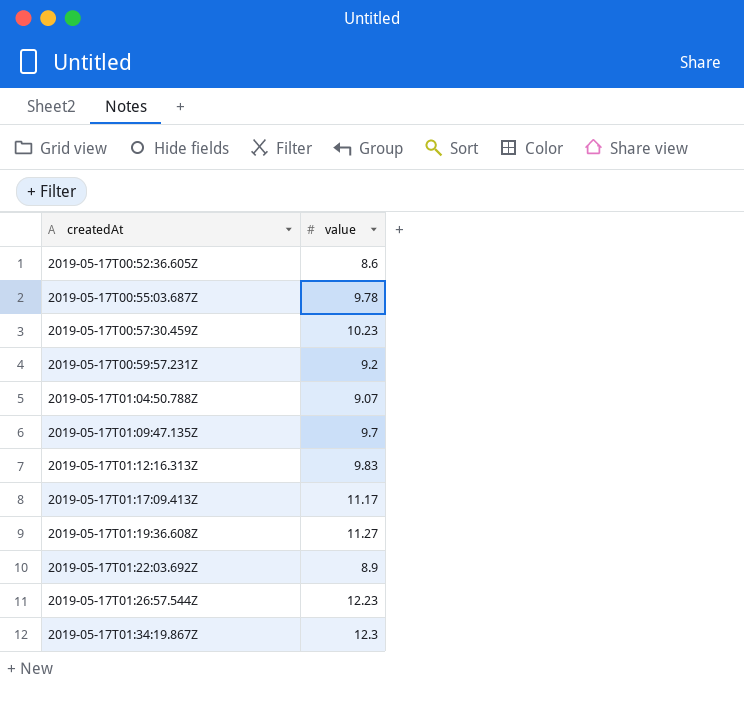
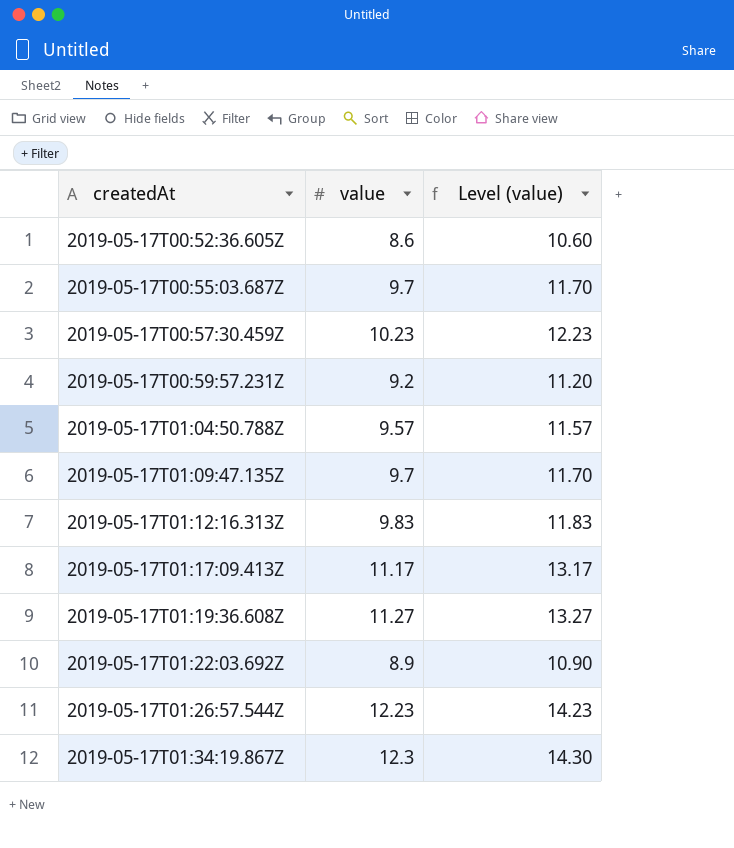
column Level (value) | formula: none -> [value] + 2
2019-05-17T00:55:03.687Z | value: 9.78 -> 9.7
2019-05-17T01:04:50.788Z | value: 9.07 -> 9.57

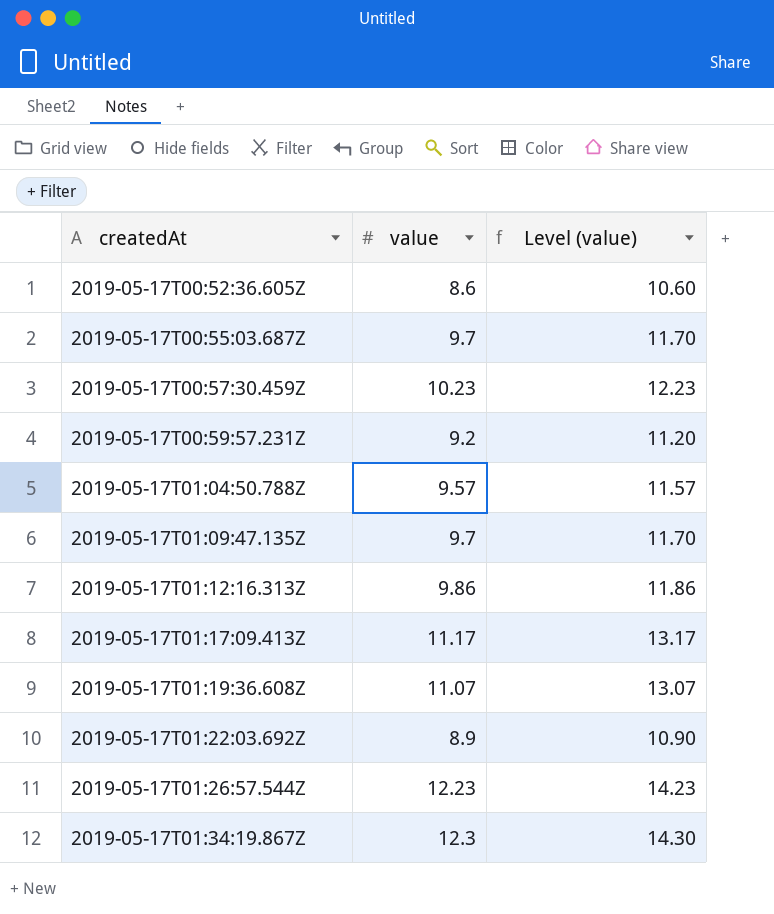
2019-05-17T01:12:16.313Z | value: 9.83 -> 9.86
2019-05-17T01:12:16.313Z | Level (value): 11.83 -> 11.86
2019-05-17T01:19:36.608Z | value: 11.27 -> 11.07
2019-05-17T01:19:36.608Z | Level (value): 13.27 -> 13.07

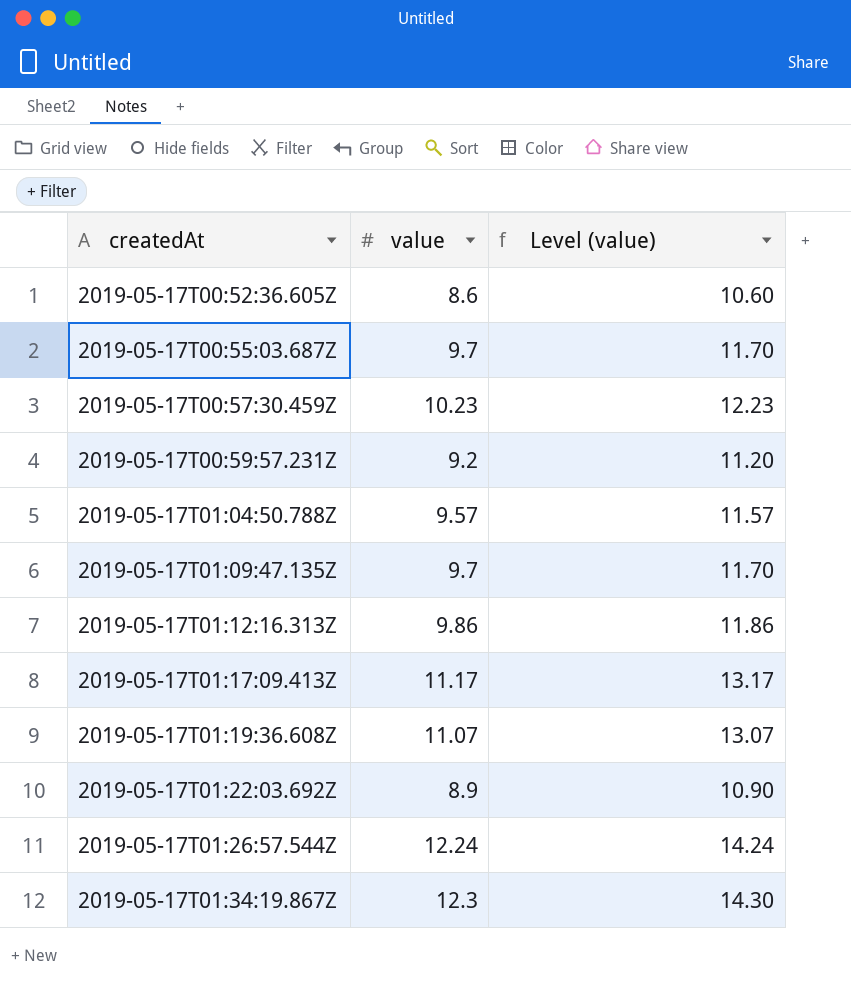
2019-05-17T01:26:57.544Z | value: 12.23 -> 12.24
2019-05-17T01:26:57.544Z | Level (value): 14.23 -> 14.24

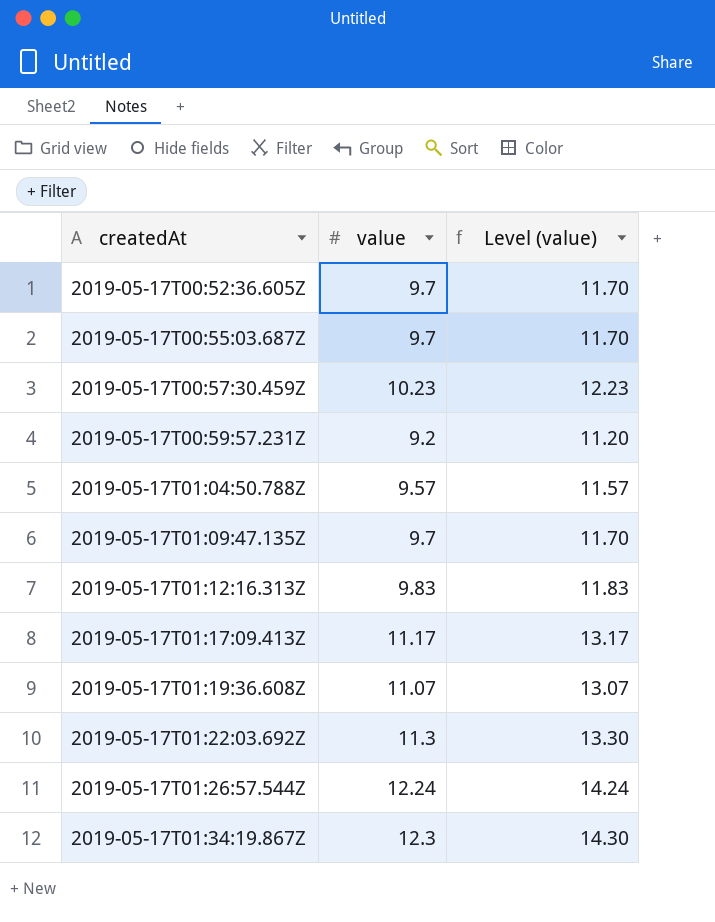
2019-05-17T00:52:36.605Z | value: 8.6 -> 9.7
2019-05-17T00:52:36.605Z | Level (value): 10.60 -> 11.70
2019-05-17T01:12:16.313Z | value: 9.86 -> 9.83
2019-05-17T01:12:16.313Z | Level (value): 11.86 -> 11.83
2019-05-17T01:22:03.692Z | value: 8.9 -> 11.3
2019-05-17T01:22:03.692Z | Level (value): 10.90 -> 13.30

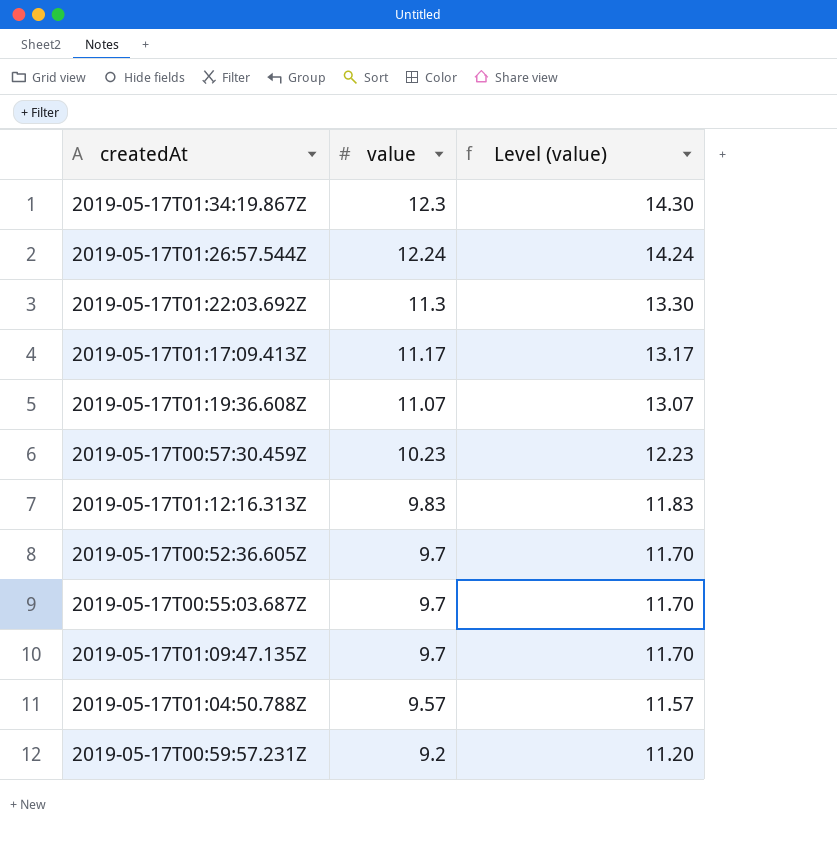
row order: createdAt ascending -> value descending

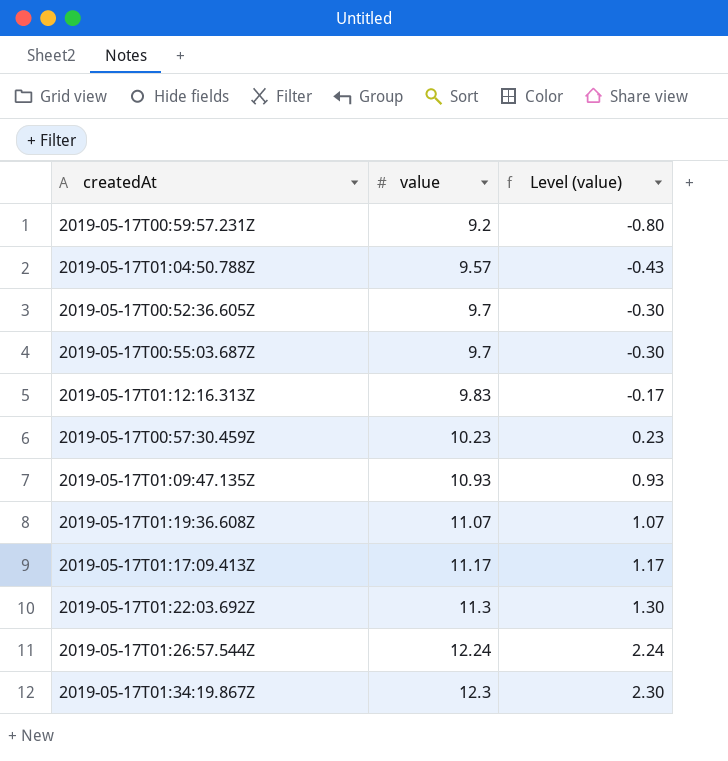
row order: value descending -> value ascending
column Level (value) | formula: [value] + 2 -> [value] - 10
2019-05-17T01:09:47.135Z | value: 9.7 -> 10.93

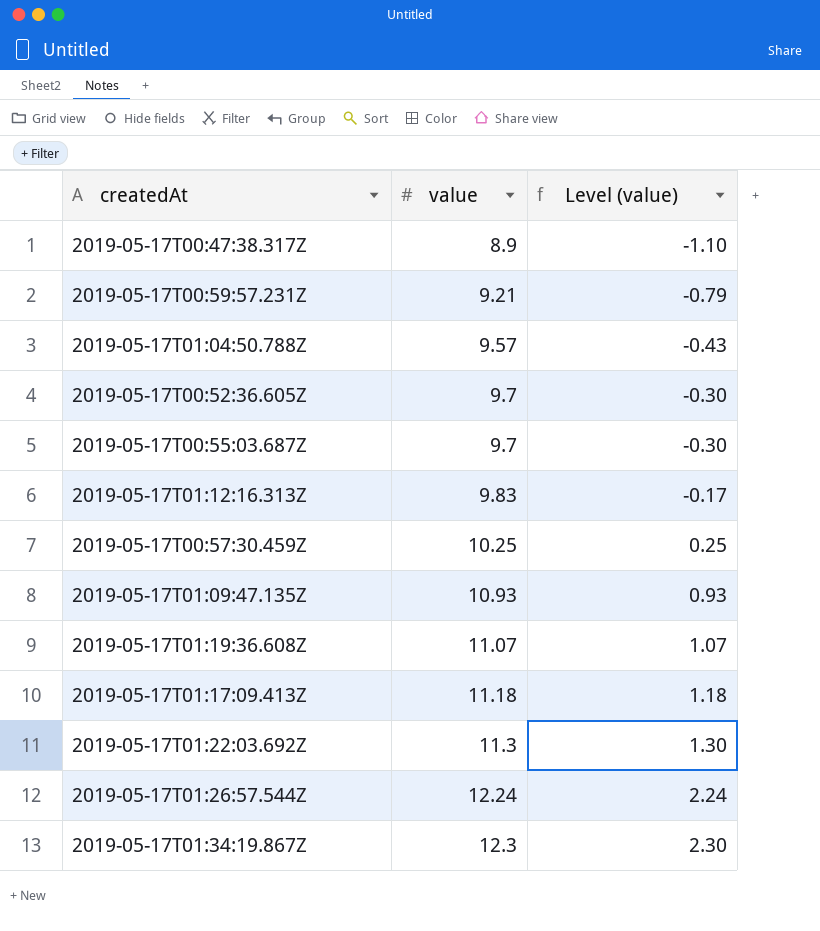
row 2019-05-17T00:47:38.317Z: none -> 8.9 | -1.10
2019-05-17T00:59:57.231Z | value: 9.2 -> 9.21
2019-05-17T00:59:57.231Z | Level (value): -0.80 -> -0.79
2019-05-17T00:57:30.459Z | value: 10.23 -> 10.25
2019-05-17T00:57:30.459Z | Level (value): 0.23 -> 0.25
2019-05-17T01:17:09.413Z | value: 11.17 -> 11.18
2019-05-17T01:17:09.413Z | Level (value): 1.17 -> 1.18

